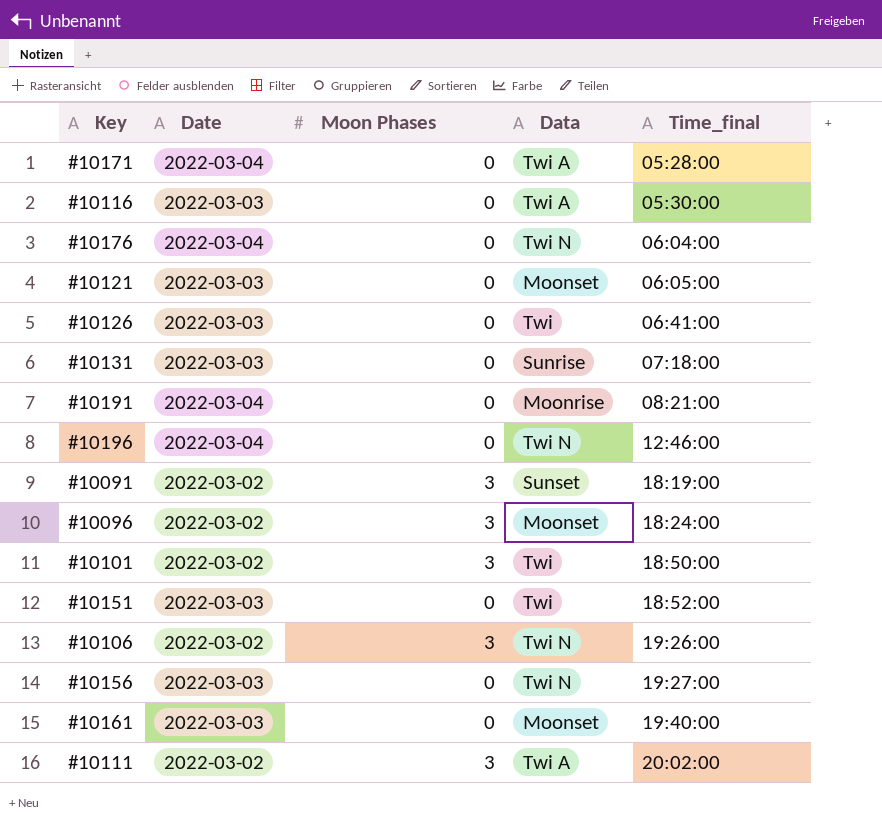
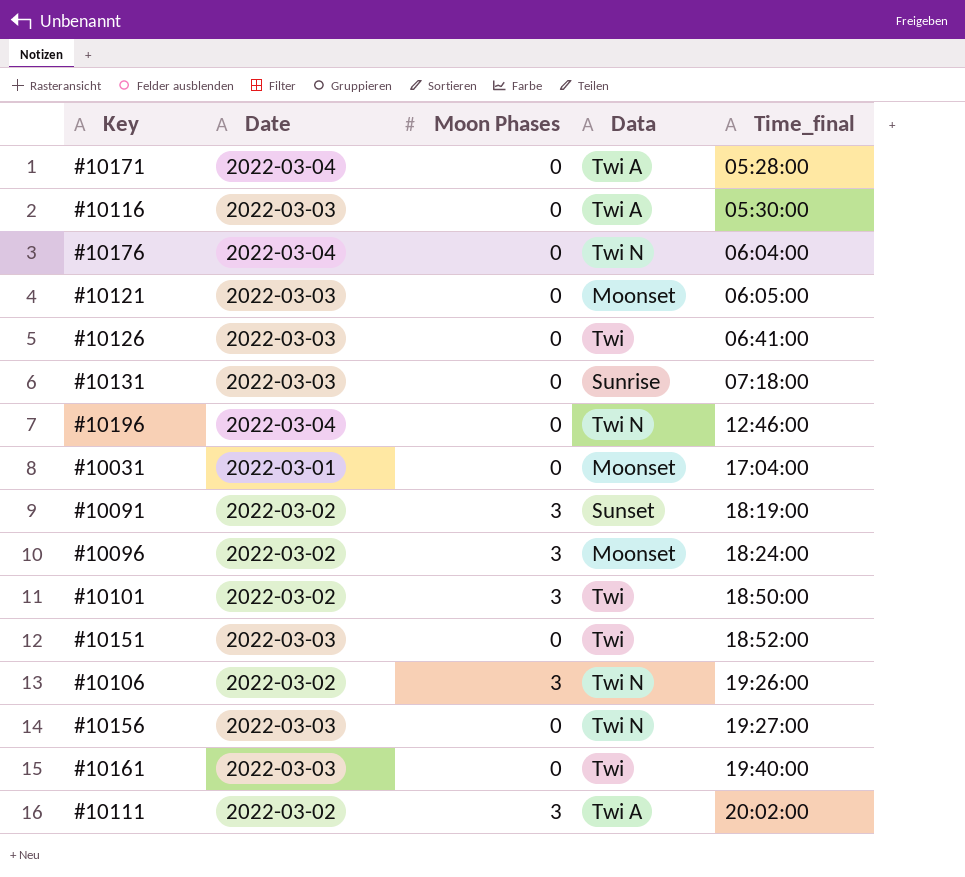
row #10191: 2022-03-04 | 0 | Moonrise | 08:21:00 -> none
row #10031: none -> 2022-03-01 | 0 | Moonset | 17:04:00
#10161 | Data: Moonset -> Twi

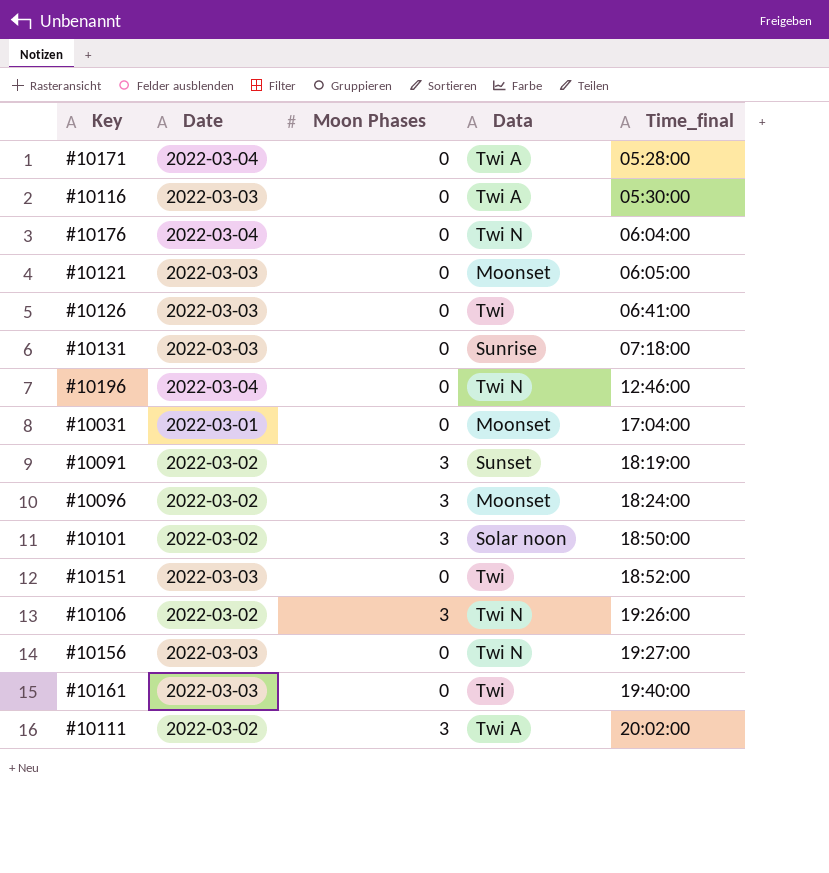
#10101 | Data: Twi -> Solar noon

